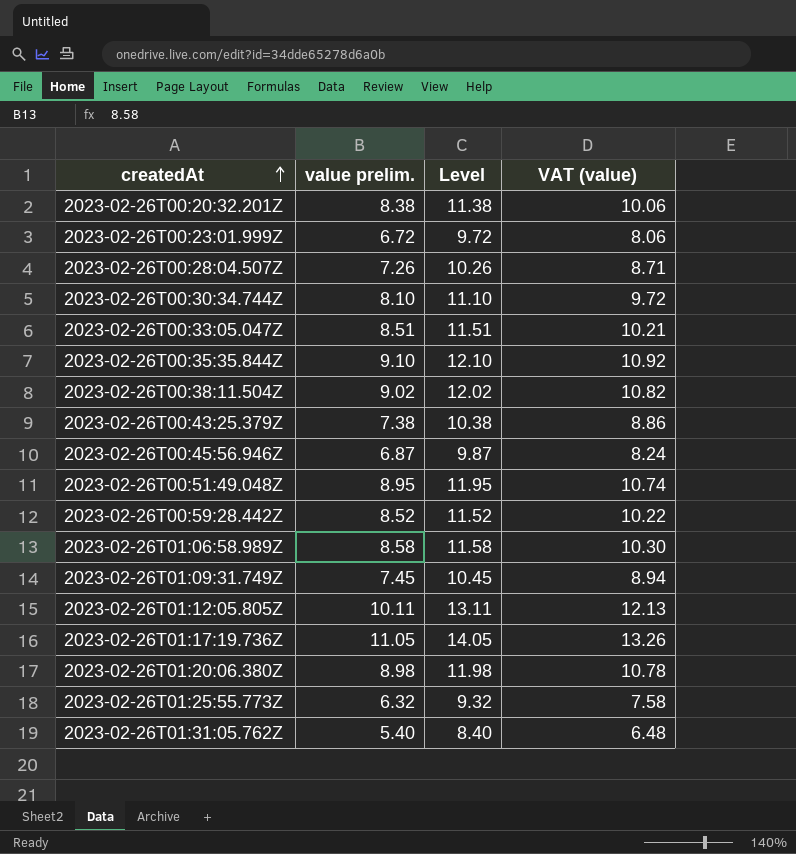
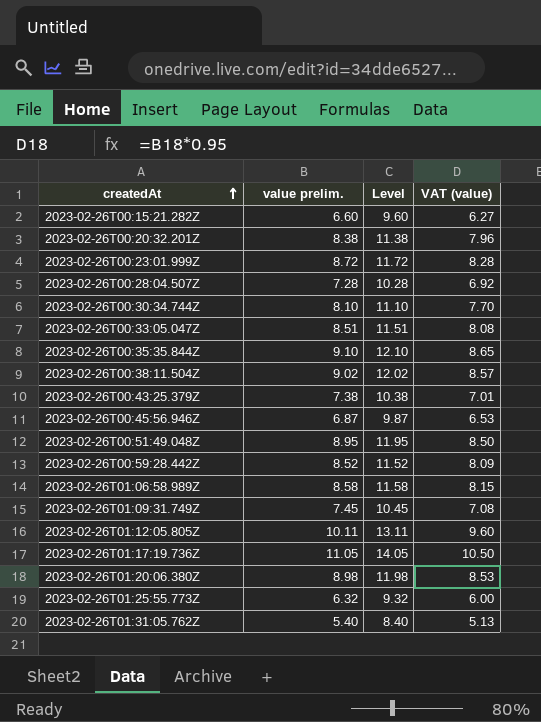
column VAT (value) | formula: [value prelim.] * 1.2 -> [value prelim.] * 0.95
row 2023-02-26T00:15:21.282Z: none -> 6.60 | 9.60 | 6.27
2023-02-26T00:23:01.999Z | value prelim.: 6.72 -> 8.72
2023-02-26T00:23:01.999Z | Level: 9.72 -> 11.72
2023-02-26T00:28:04.507Z | value prelim.: 7.26 -> 7.28
2023-02-26T00:28:04.507Z | Level: 10.26 -> 10.28

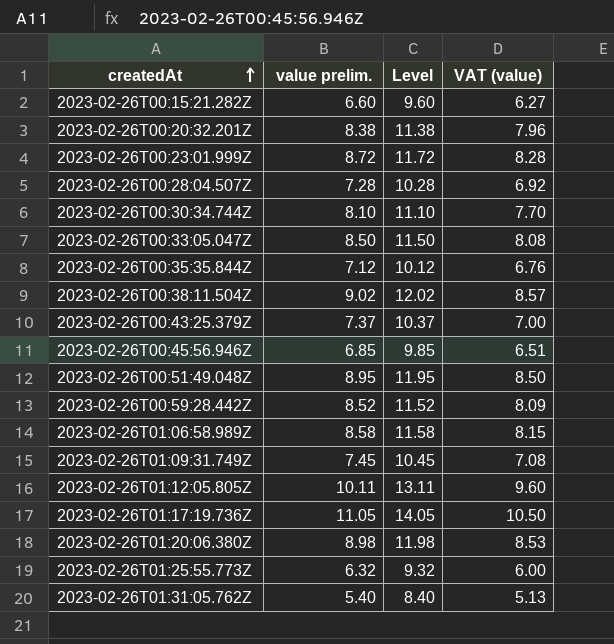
2023-02-26T00:33:05.047Z | value prelim.: 8.51 -> 8.50
2023-02-26T00:33:05.047Z | Level: 11.51 -> 11.50
2023-02-26T00:35:35.844Z | value prelim.: 9.10 -> 7.12
2023-02-26T00:35:35.844Z | Level: 12.10 -> 10.12
2023-02-26T00:35:35.844Z | VAT (value): 8.65 -> 6.76
2023-02-26T00:43:25.379Z | value prelim.: 7.38 -> 7.37
2023-02-26T00:43:25.379Z | Level: 10.38 -> 10.37
2023-02-26T00:43:25.379Z | VAT (value): 7.01 -> 7.00
2023-02-26T00:45:56.946Z | value prelim.: 6.87 -> 6.85
2023-02-26T00:45:56.946Z | Level: 9.87 -> 9.85
2023-02-26T00:45:56.946Z | VAT (value): 6.53 -> 6.51

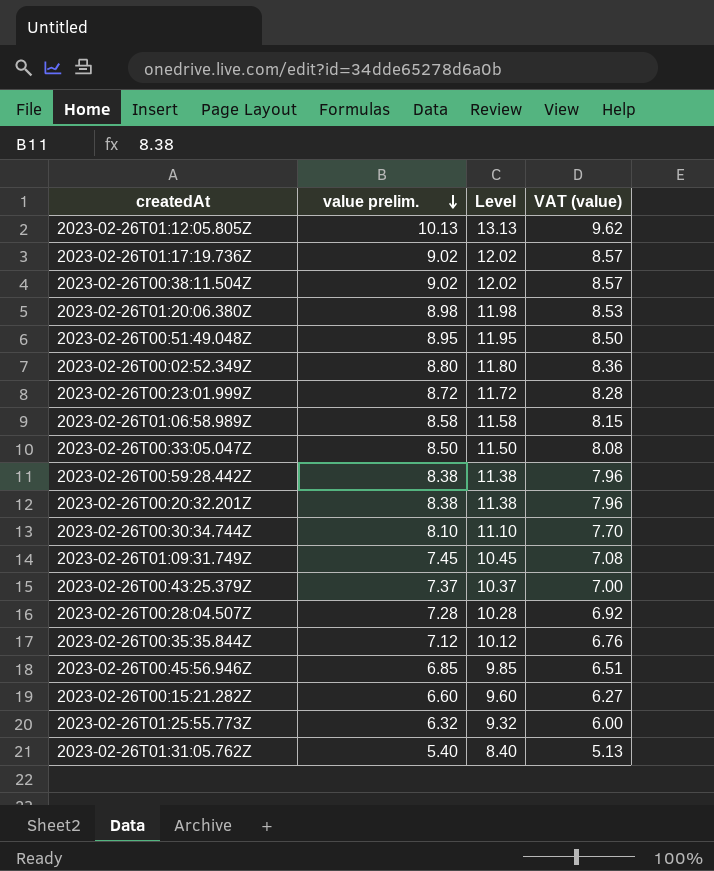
row order: createdAt ascending -> value prelim. descending
2023-02-26T01:12:05.805Z | value prelim.: 10.11 -> 10.13
2023-02-26T01:12:05.805Z | Level: 13.11 -> 13.13
2023-02-26T01:12:05.805Z | VAT (value): 9.60 -> 9.62
2023-02-26T01:17:19.736Z | value prelim.: 11.05 -> 9.02
2023-02-26T01:17:19.736Z | Level: 14.05 -> 12.02
2023-02-26T01:17:19.736Z | VAT (value): 10.50 -> 8.57
row 2023-02-26T00:02:52.349Z: none -> 8.80 | 11.80 | 8.36
2023-02-26T00:59:28.442Z | value prelim.: 8.52 -> 8.38
2023-02-26T00:59:28.442Z | Level: 11.52 -> 11.38
2023-02-26T00:59:28.442Z | VAT (value): 8.09 -> 7.96

